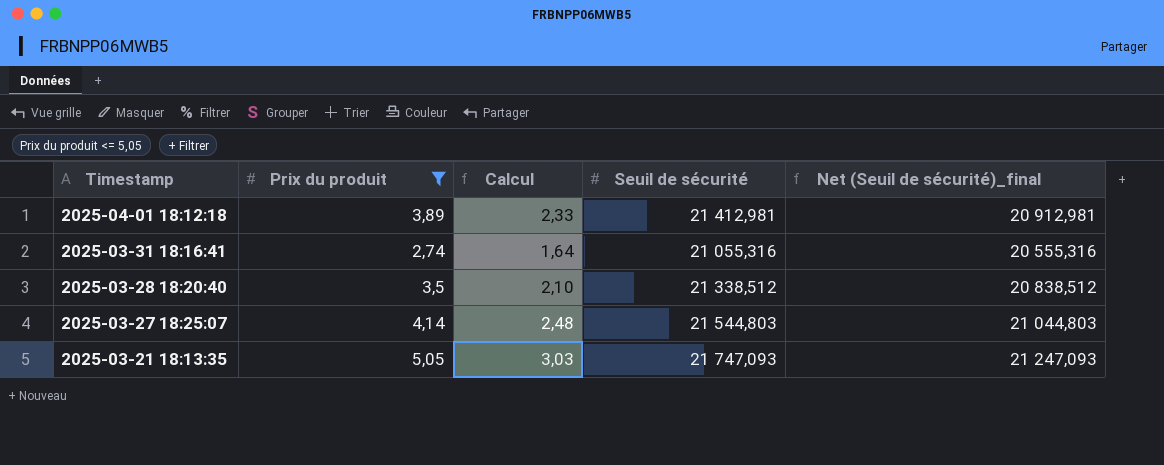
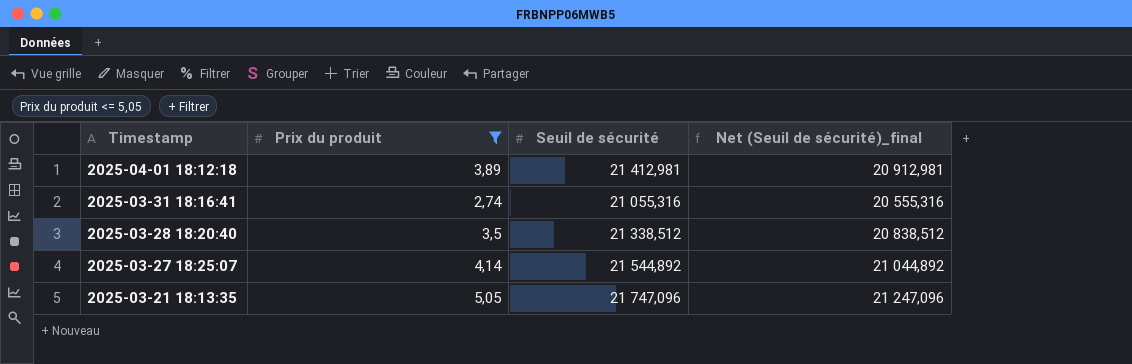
column Calcul | formula: [Prix du produit] * 0,6 -> none
2025-03-27 18:25:07 | Seuil de sécurité: 21 544,803 -> 21 544,892
2025-03-27 18:25:07 | Net (Seuil de sécurité)_final: 21 044,803 -> 21 044,892
2025-03-21 18:13:35 | Seuil de sécurité: 21 747,093 -> 21 747,096
2025-03-21 18:13:35 | Net (Seuil de sécurité)_final: 21 247,093 -> 21 247,096

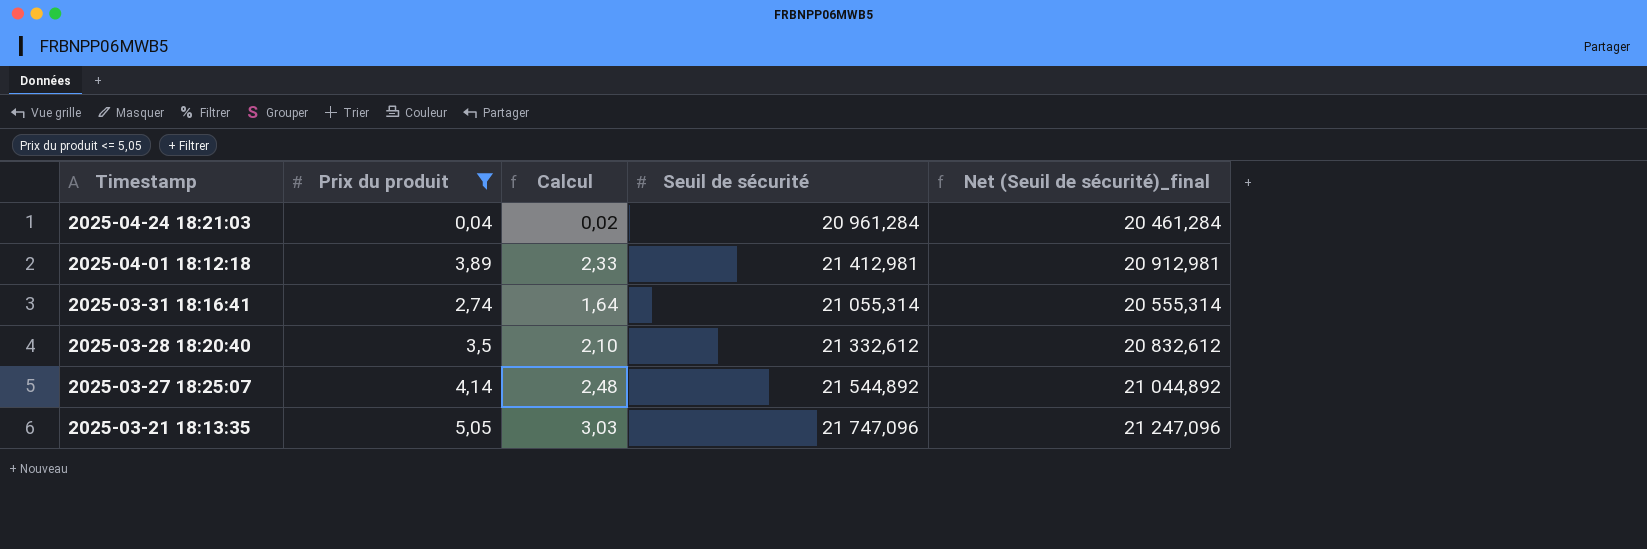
column Calcul | formula: none -> [Prix du produit] * 0,6
row 2025-04-24 18:21:03: none -> 0,04 | 0,02 | 20 961,284 | 20 461,284
2025-03-31 18:16:41 | Seuil de sécurité: 21 055,316 -> 21 055,314
2025-03-31 18:16:41 | Net (Seuil de sécurité)_final: 20 555,316 -> 20 555,314
2025-03-28 18:20:40 | Seuil de sécurité: 21 338,512 -> 21 332,612
2025-03-28 18:20:40 | Net (Seuil de sécurité)_final: 20 838,512 -> 20 832,612

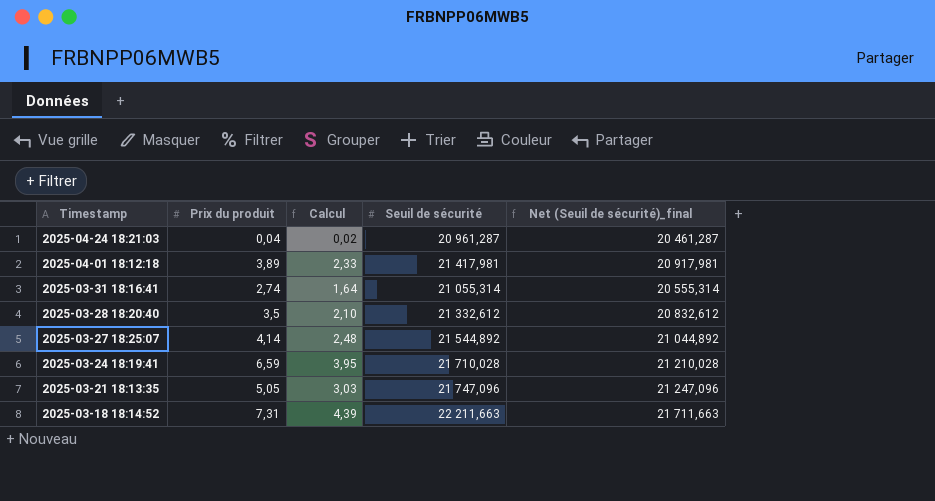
filter: Prix du produit <= 5,05 -> none
2025-04-24 18:21:03 | Seuil de sécurité: 20 961,284 -> 20 961,287
2025-04-24 18:21:03 | Net (Seuil de sécurité)_final: 20 461,284 -> 20 461,287
2025-04-01 18:12:18 | Seuil de sécurité: 21 412,981 -> 21 417,981
2025-04-01 18:12:18 | Net (Seuil de sécurité)_final: 20 912,981 -> 20 917,981

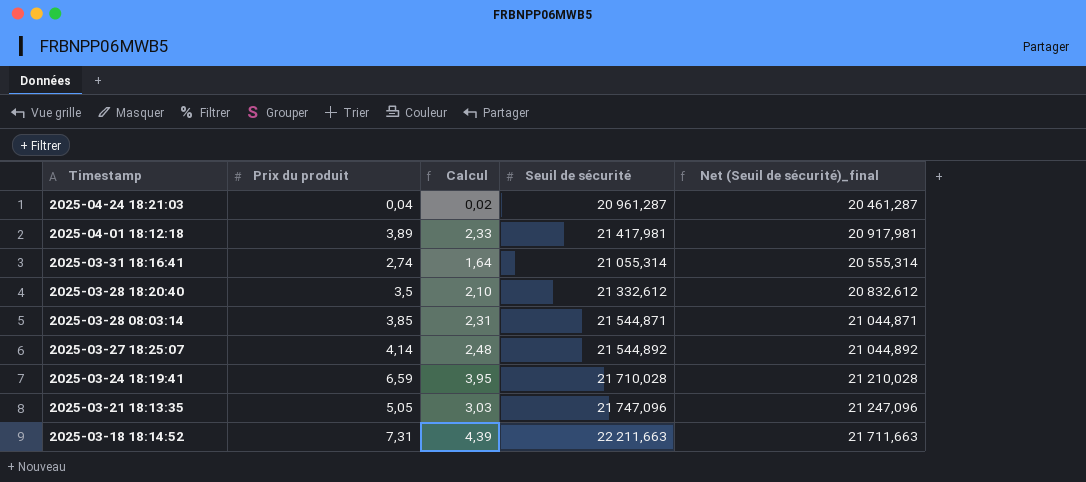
row 2025-03-28 08:03:14: none -> 3,85 | 2,31 | 21 544,871 | 21 044,871

